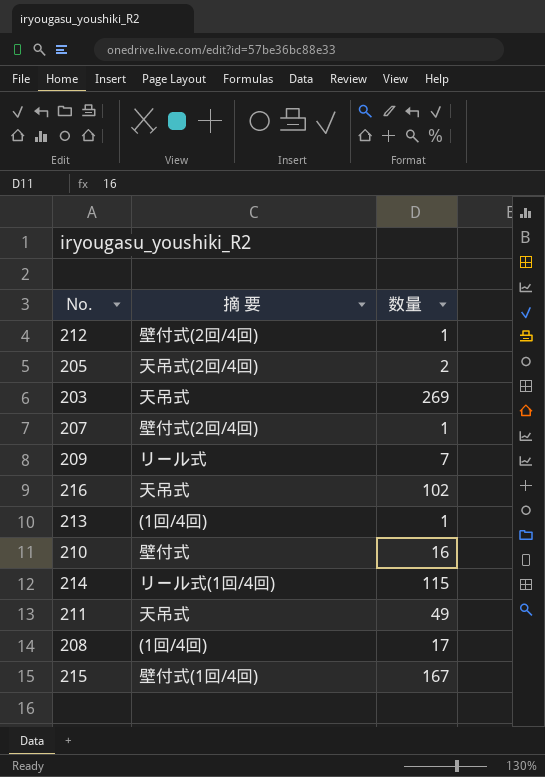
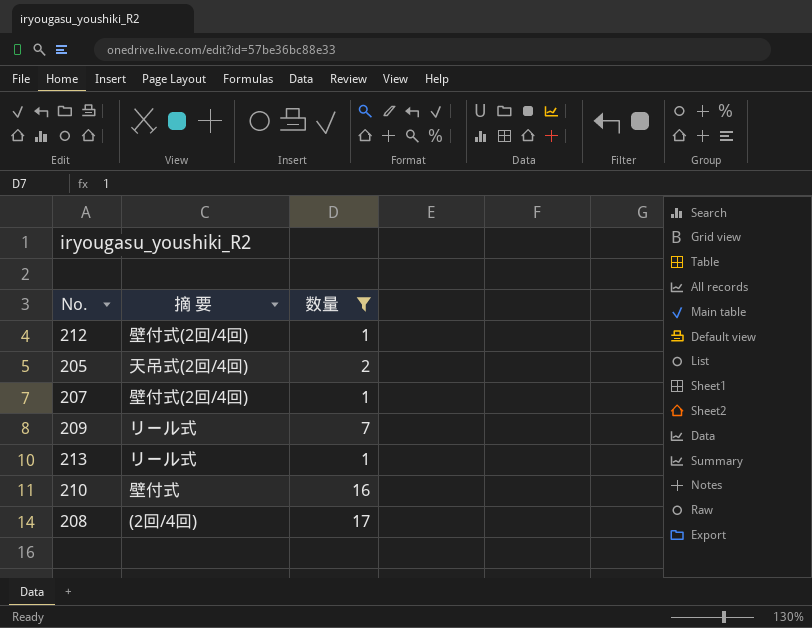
filter: none -> 数量 <= 17
213 | 摘 要: (1回/4回) -> リール式
208 | 摘 要: (1回/4回) -> (2回/4回)

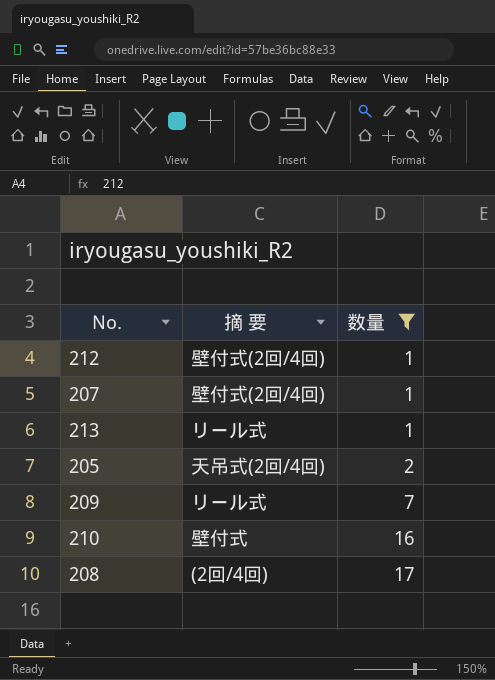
row order: none -> 数量 ascending

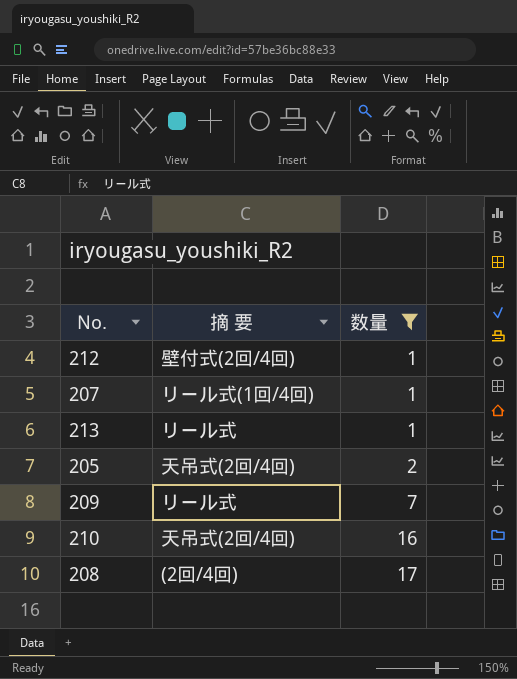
207 | 摘 要: 壁付式(2回/4回) -> リール式(1回/4回)
210 | 摘 要: 壁付式 -> 天吊式(2回/4回)

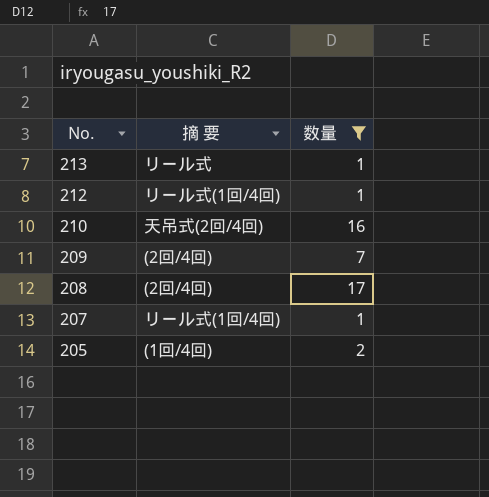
row order: 数量 ascending -> No. descending
212 | 摘 要: 壁付式(2回/4回) -> リール式(1回/4回)
209 | 摘 要: リール式 -> (2回/4回)
205 | 摘 要: 天吊式(2回/4回) -> (1回/4回)

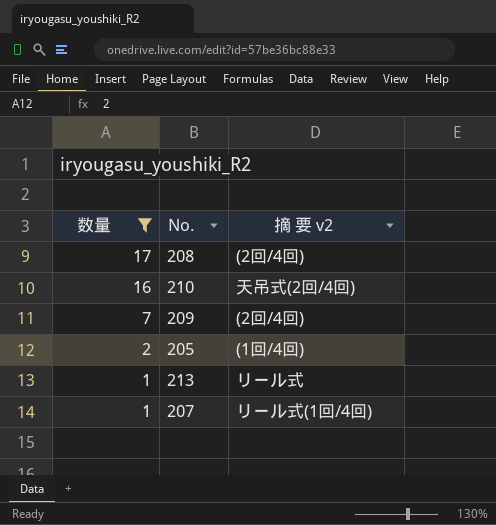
row order: No. descending -> 数量 descending
column 数量 | position: 3 -> 1
column name: 摘 要 -> 摘 要 v2
row 212: リール式(1回/4回) | 1 -> none

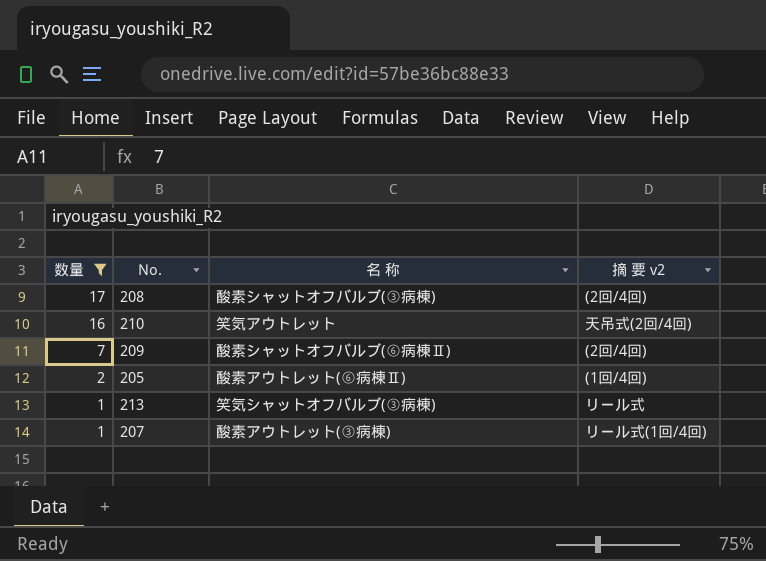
column 名 称 | position: none -> 3

